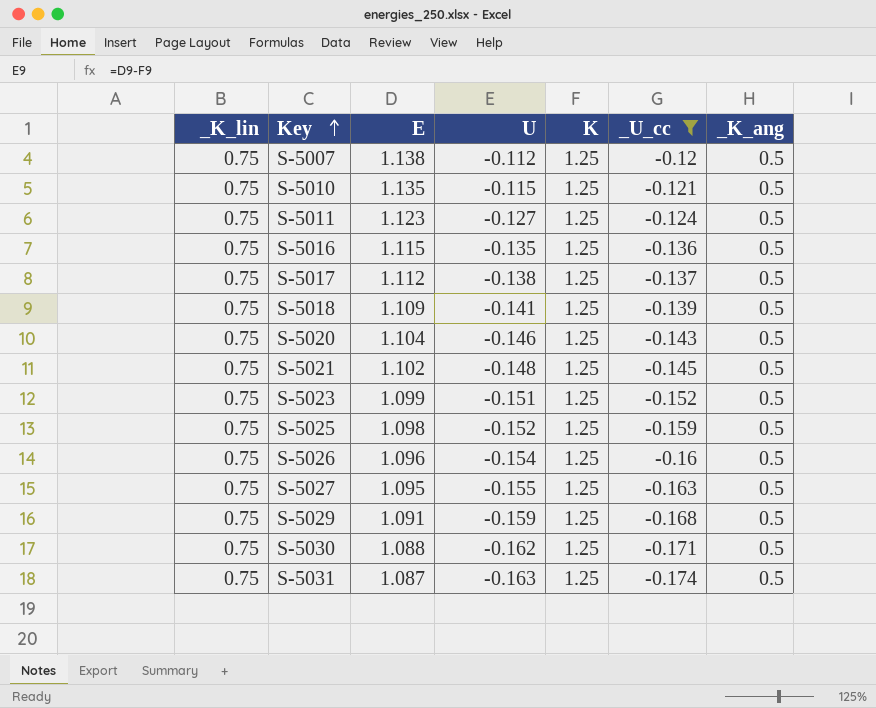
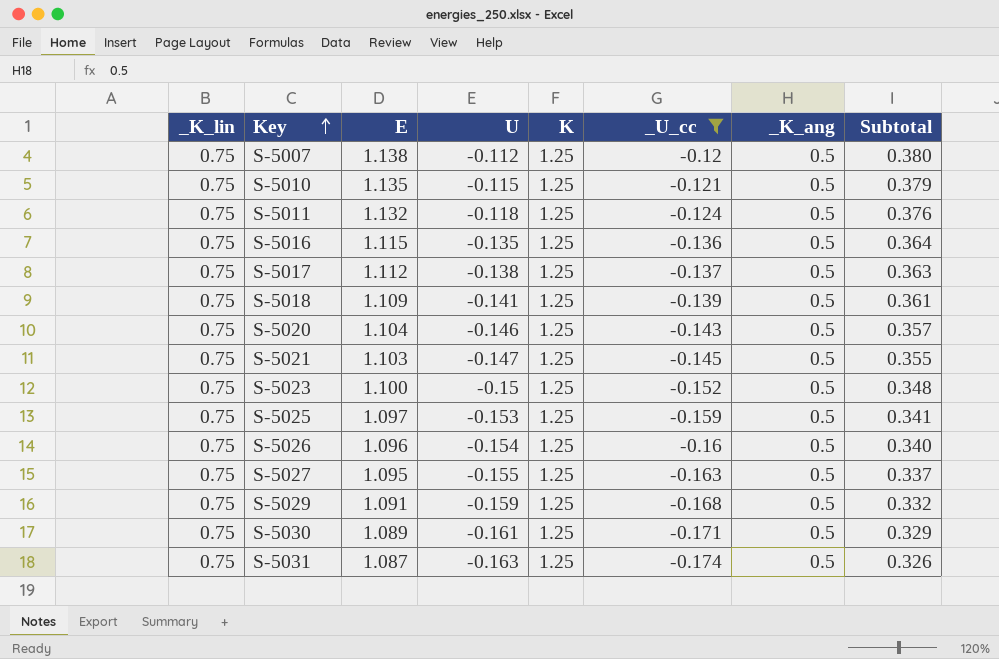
column Subtotal | formula: none -> [_U_cc] + [_K_ang]
S-5011 | E: 1.123 -> 1.132
S-5011 | U: -0.127 -> -0.118
S-5021 | E: 1.102 -> 1.103
S-5021 | U: -0.148 -> -0.147
S-5023 | E: 1.099 -> 1.100
S-5023 | U: -0.151 -> -0.15
S-5025 | E: 1.098 -> 1.097
S-5025 | U: -0.152 -> -0.153
S-5030 | E: 1.088 -> 1.089
S-5030 | U: -0.162 -> -0.161

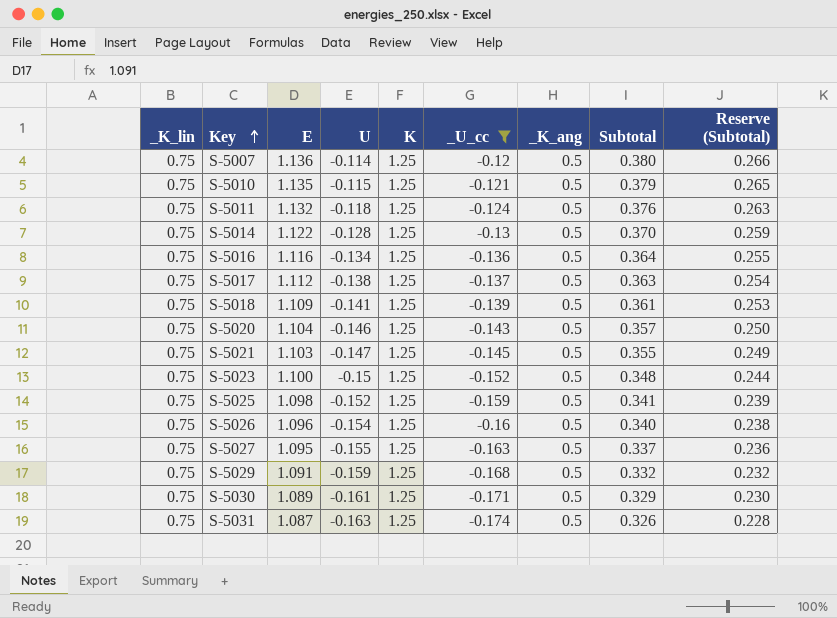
column Reserve (Subtotal) | formula: none -> [Subtotal] * 0.7
S-5007 | E: 1.138 -> 1.136
S-5007 | U: -0.112 -> -0.114
row S-5014: none -> 0.75 | 1.122 | -0.128 | 1.25 | -0.13 | 0.5 | 0.370 | 0.259
S-5016 | E: 1.115 -> 1.116
S-5016 | U: -0.135 -> -0.134
S-5025 | E: 1.097 -> 1.098
S-5025 | U: -0.153 -> -0.152

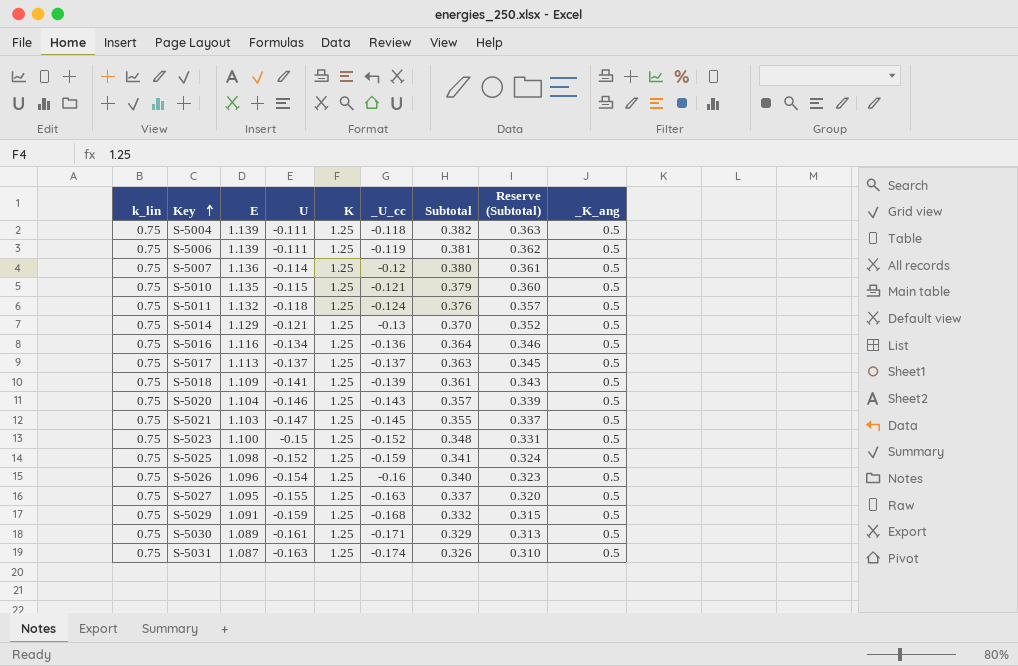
filter: _U_cc <= -0.12 -> none
column name: _K_lin -> k_lin
column Reserve (Subtotal) | formula: [Subtotal] * 0.7 -> [Subtotal] * 0.95
column _K_ang | position: 7 -> 9
S-5014 | E: 1.122 -> 1.129
S-5014 | U: -0.128 -> -0.121
S-5017 | E: 1.112 -> 1.113
S-5017 | U: -0.138 -> -0.137

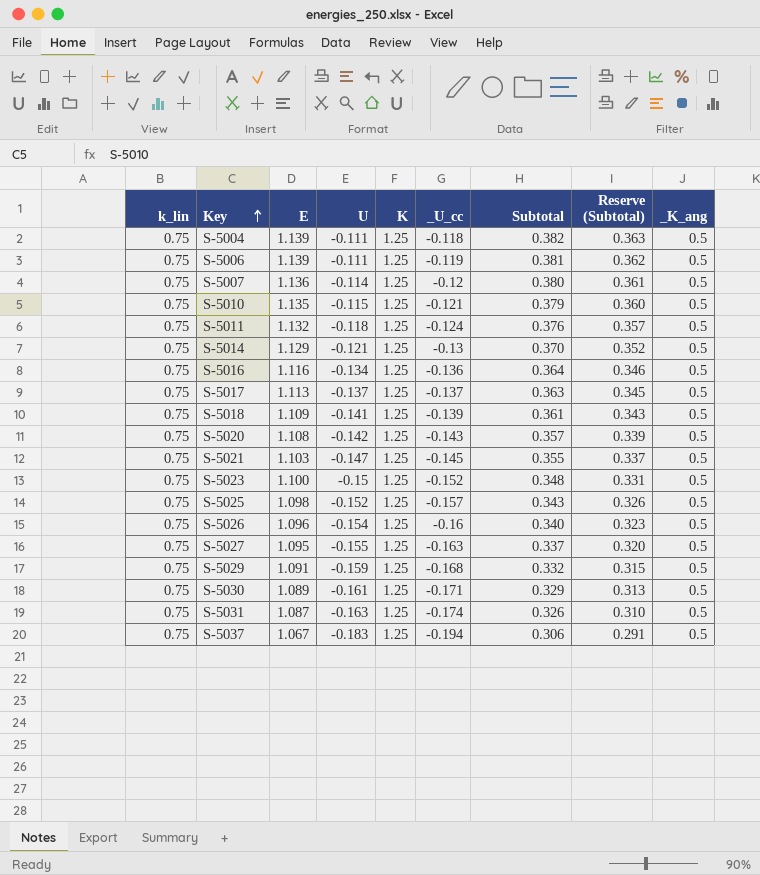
S-5020 | E: 1.104 -> 1.108
S-5020 | U: -0.146 -> -0.142
S-5025 | _U_cc: -0.159 -> -0.157
S-5025 | Subtotal: 0.341 -> 0.343
S-5025 | Reserve (Subtotal): 0.324 -> 0.326
row S-5037: none -> 0.75 | 1.067 | -0.183 | 1.25 | -0.194 | 0.306 | 0.291 | 0.5

